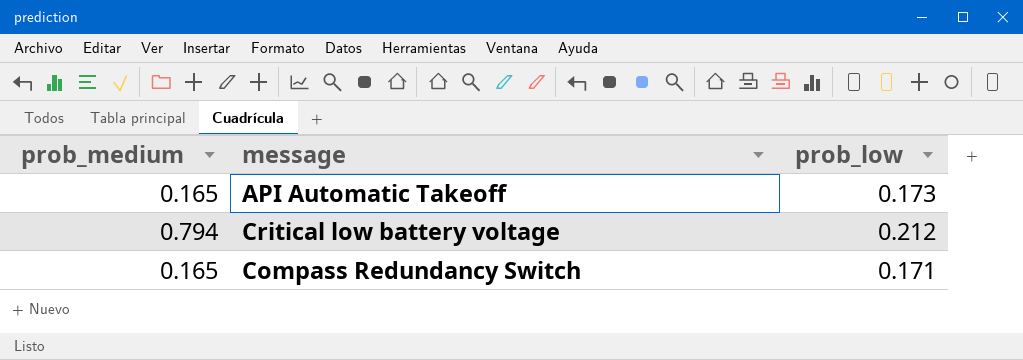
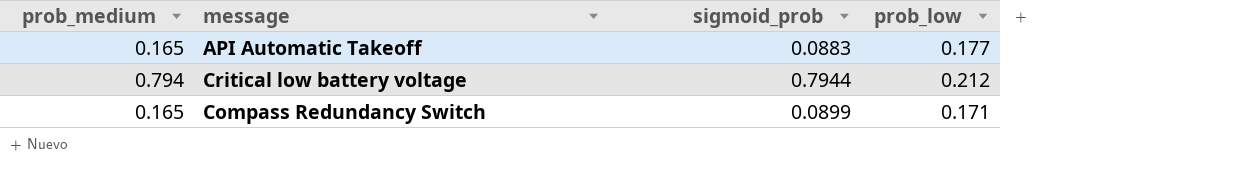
column sigmoid_prob | position: none -> 3
API Automatic Takeoff | prob_low: 0.173 -> 0.177

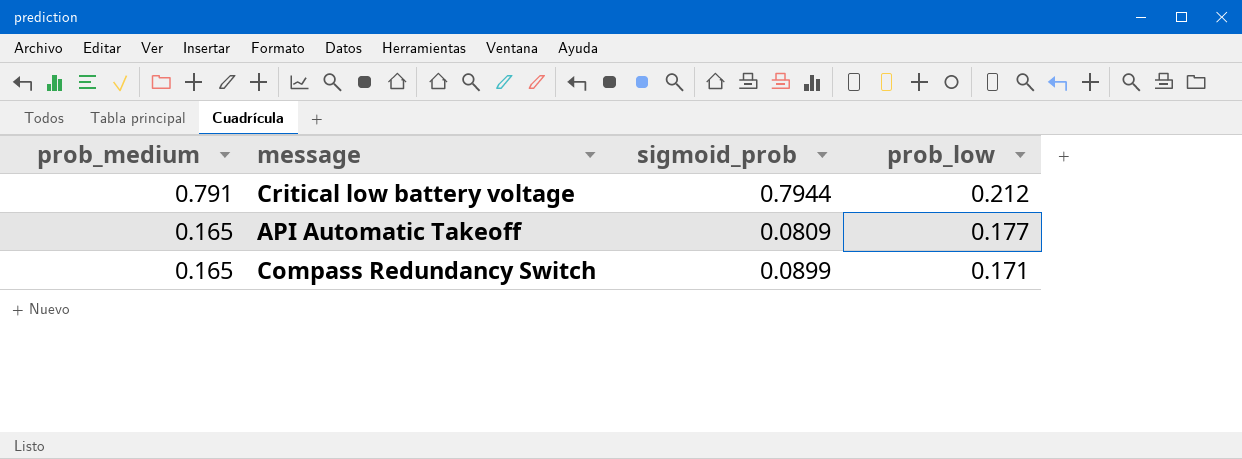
row order: none -> prob_medium descending
Critical low battery voltage | prob_medium: 0.794 -> 0.791
API Automatic Takeoff | sigmoid_prob: 0.0883 -> 0.0809

